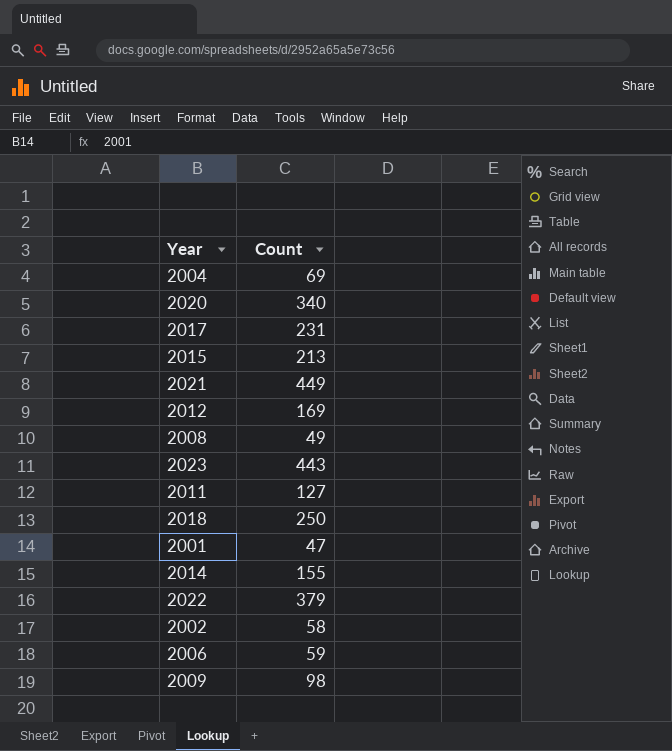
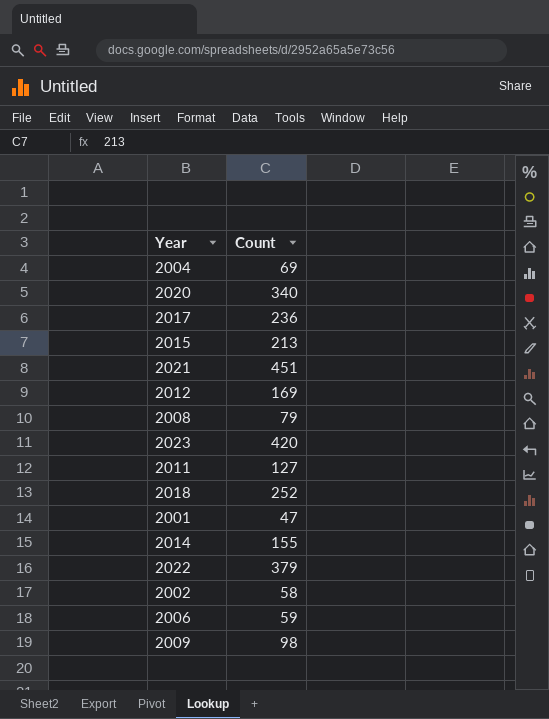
2017 | Count: 231 -> 236
2021 | Count: 449 -> 451
2008 | Count: 49 -> 79
2023 | Count: 443 -> 420
2018 | Count: 250 -> 252

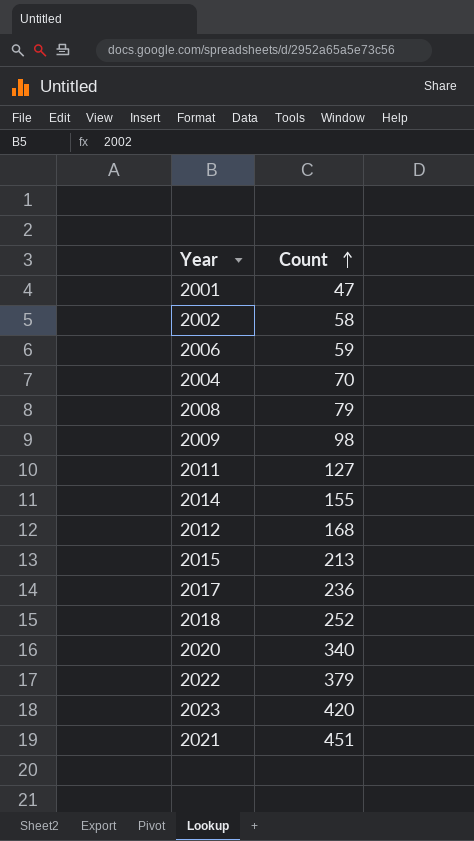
row order: none -> Count ascending
2004 | Count: 69 -> 70
2012 | Count: 169 -> 168

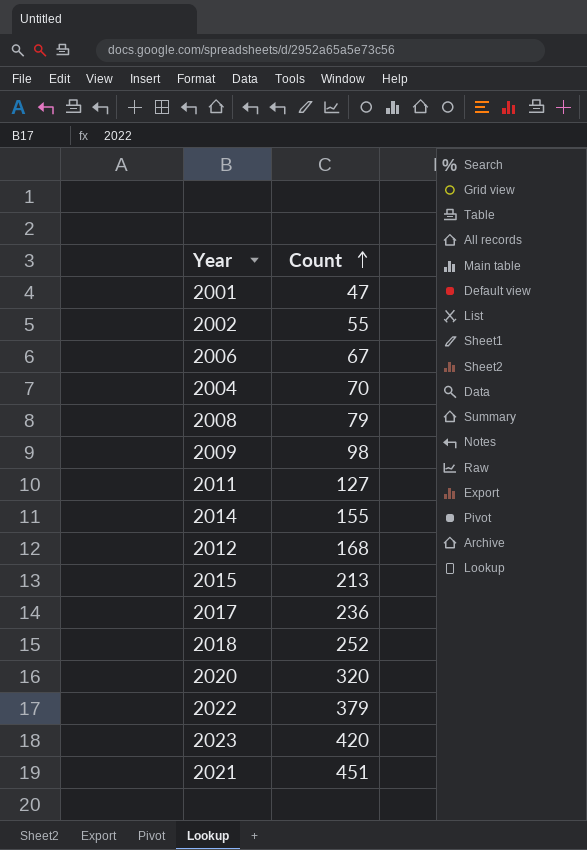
2002 | Count: 58 -> 55
2006 | Count: 59 -> 67
2020 | Count: 340 -> 320

